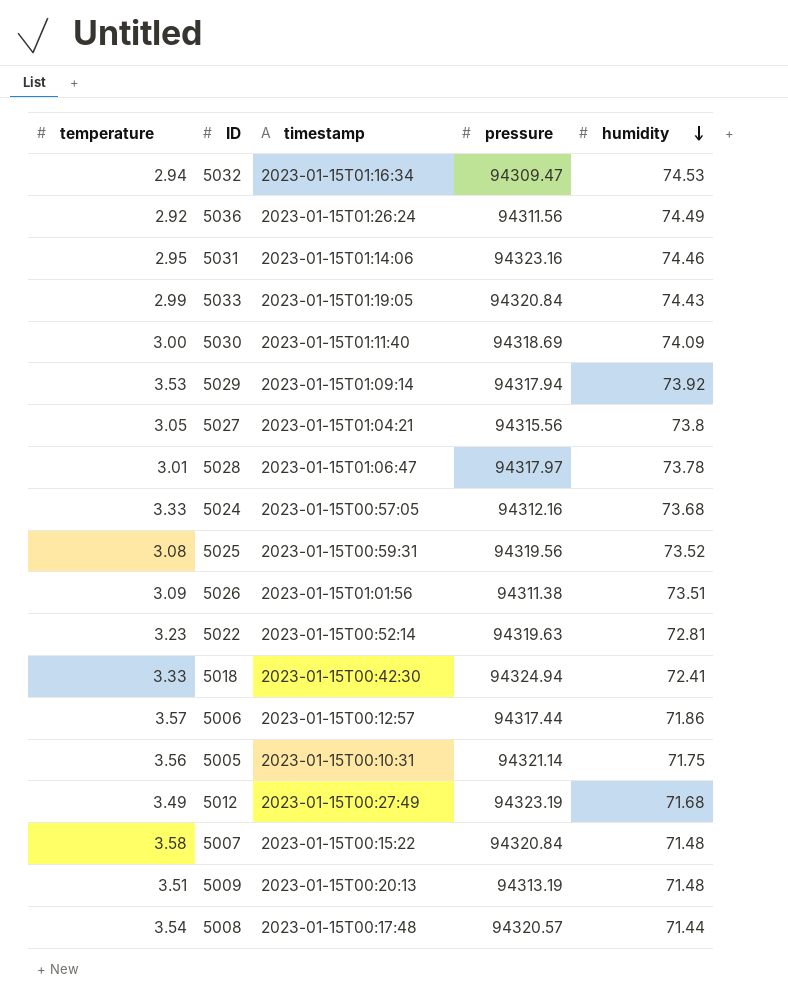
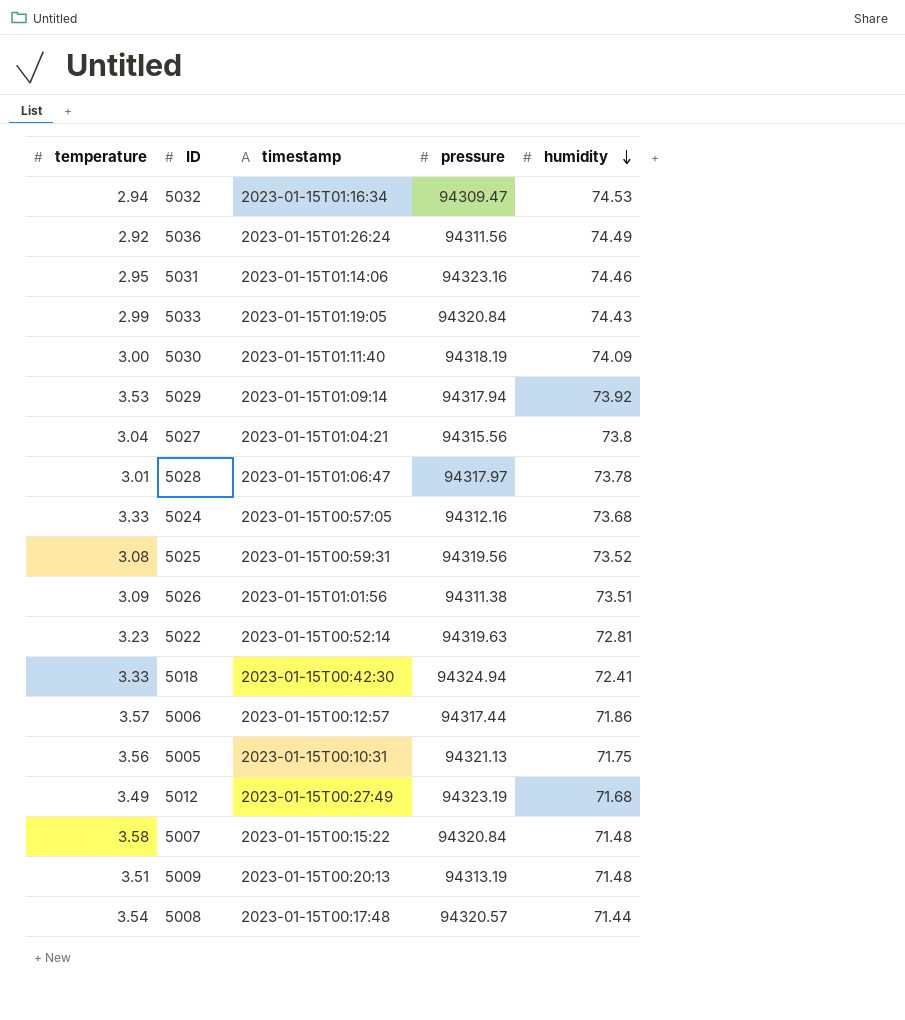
5030 | pressure: 94318.69 -> 94318.19
5027 | temperature: 3.05 -> 3.04
5005 | pressure: 94321.14 -> 94321.13

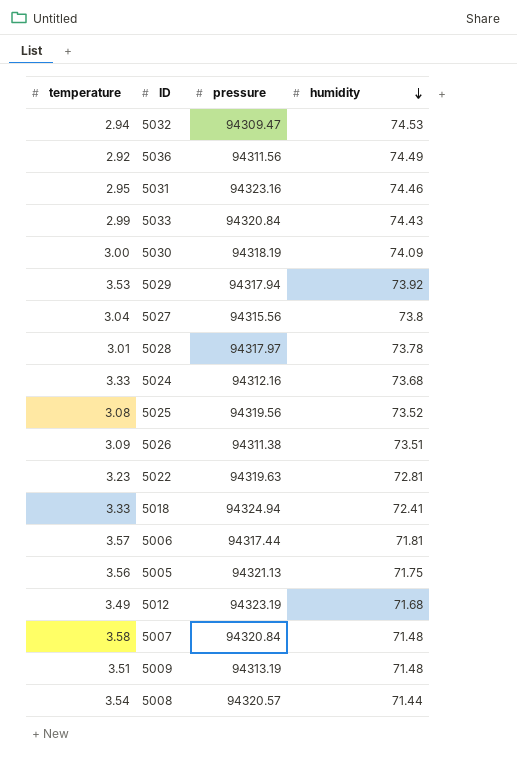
column timestamp | position: 3 -> none
5006 | humidity: 71.86 -> 71.81

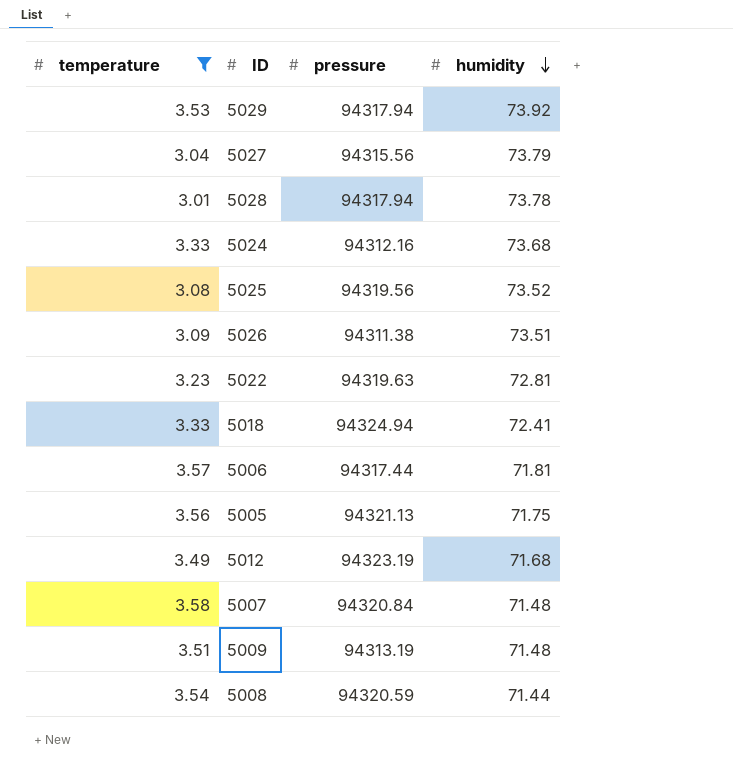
filter: none -> temperature >= 3.01
5027 | humidity: 73.8 -> 73.79
5028 | pressure: 94317.97 -> 94317.94
5008 | pressure: 94320.57 -> 94320.59

